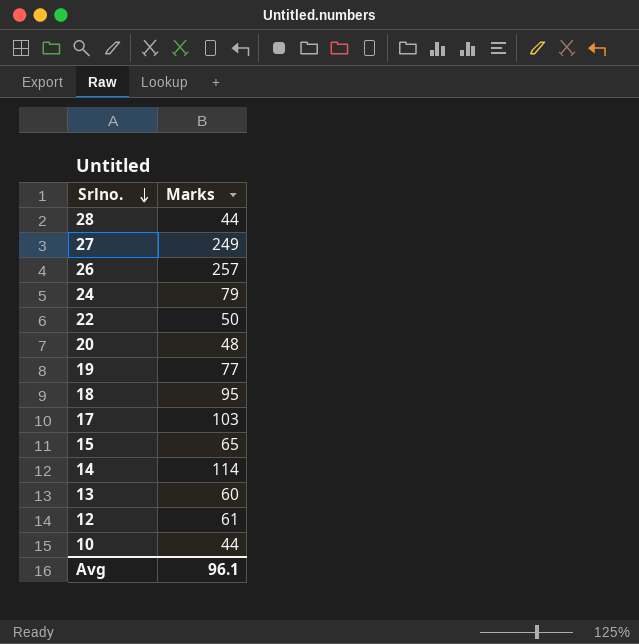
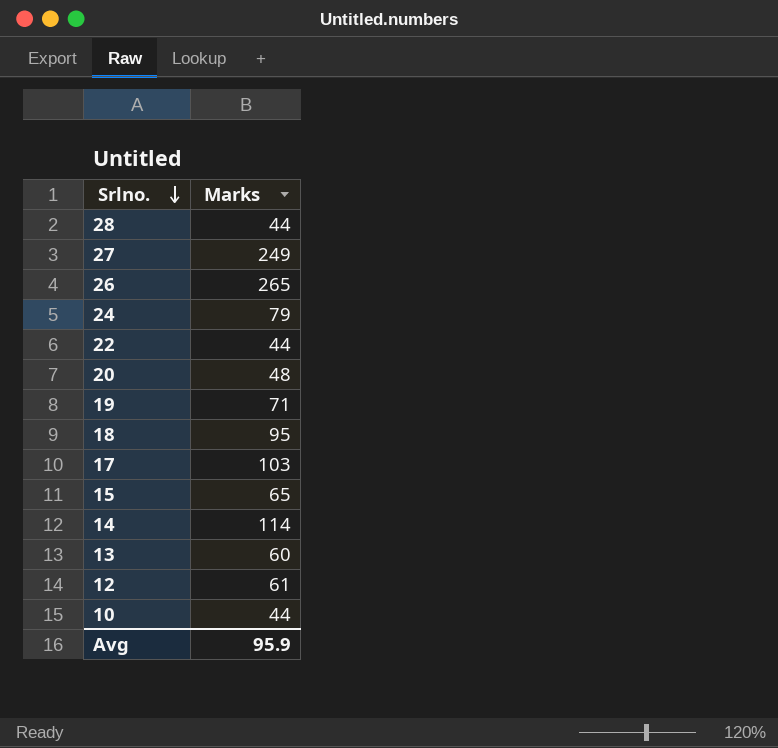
26 | Marks: 257 -> 265
22 | Marks: 50 -> 44
19 | Marks: 77 -> 71
Avg | Marks: 96.1 -> 95.9

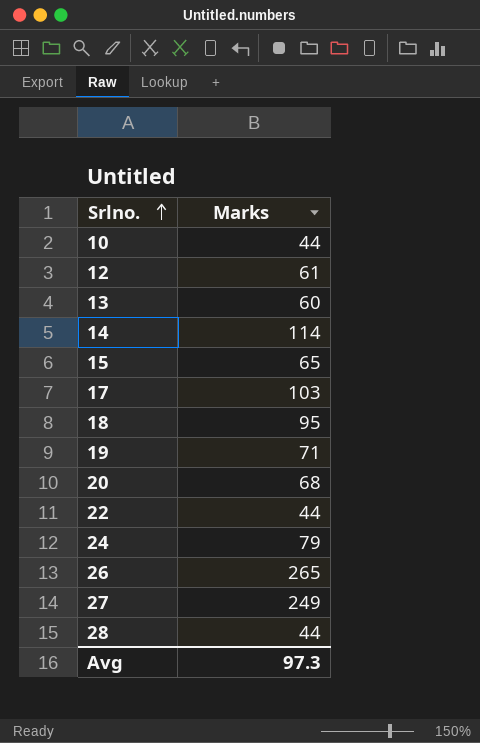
row order: Srlno. descending -> Srlno. ascending
20 | Marks: 48 -> 68
Avg | Marks: 95.9 -> 97.3

